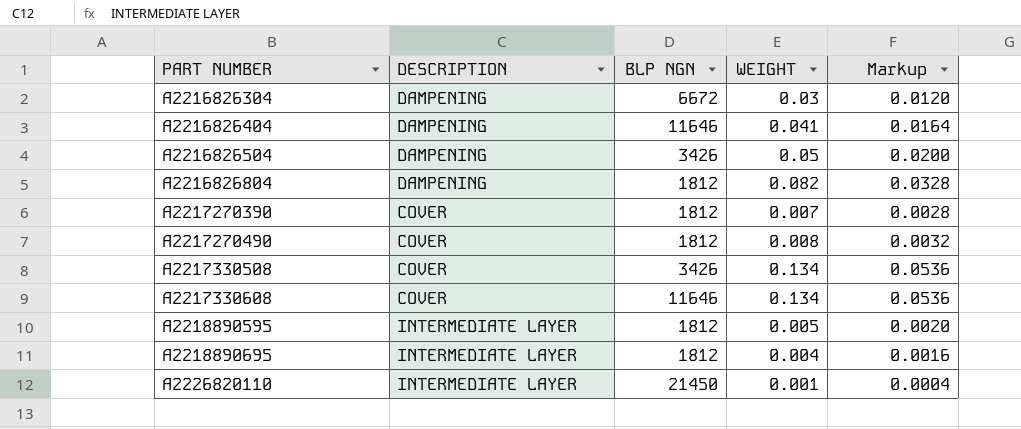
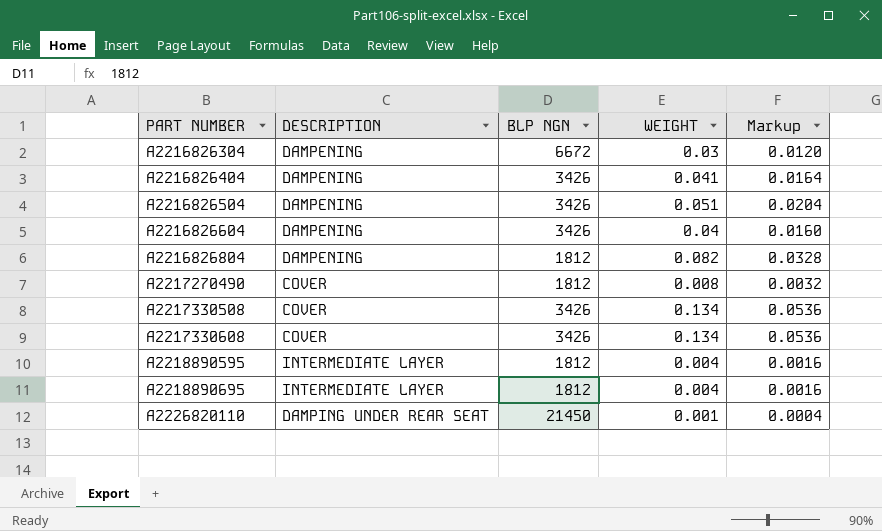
row A2217270390: COVER | 1812 | 0.007 | 0.0028 -> none
A2216826404 | BLP NGN: 11646 -> 3426
A2216826504 | WEIGHT: 0.05 -> 0.051
A2216826504 | Markup: 0.0200 -> 0.0204
row A2216826604: none -> DAMPENING | 3426 | 0.04 | 0.0160
A2217330608 | BLP NGN: 11646 -> 3426
A2218890595 | WEIGHT: 0.005 -> 0.004
A2218890595 | Markup: 0.0020 -> 0.0016
A2226820110 | DESCRIPTION: INTERMEDIATE LAYER -> DAMPING UNDER REAR SEAT

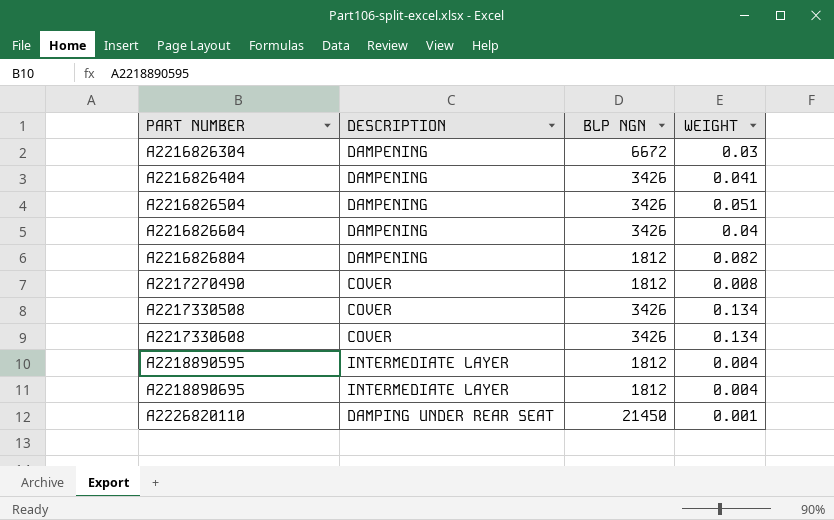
column Markup | formula: [WEIGHT] * 0.4 -> none

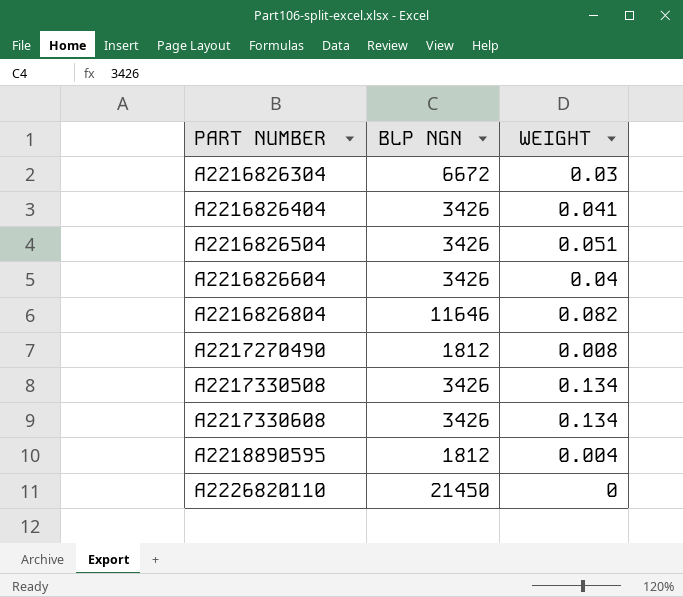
column DESCRIPTION | position: 2 -> none
row A2218890695: INTERMEDIATE LAYER | 1812 | 0.004 -> none
A2216826804 | BLP NGN: 1812 -> 11646
A2226820110 | WEIGHT: 0.001 -> 0

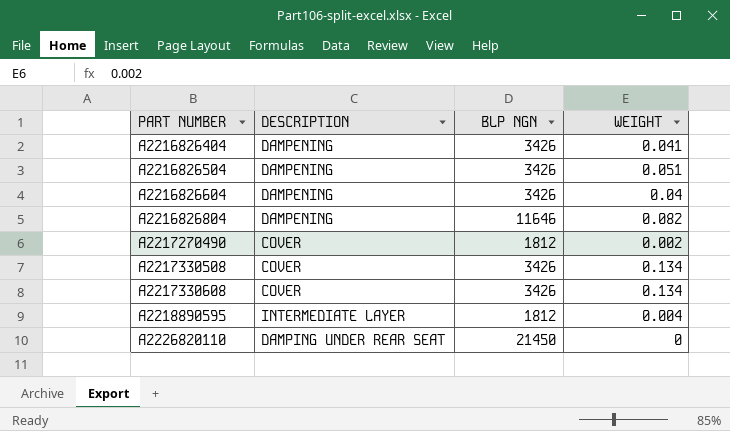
column DESCRIPTION | position: none -> 2
row A2216826304: 6672 | 0.03 -> none
A2217270490 | WEIGHT: 0.008 -> 0.002

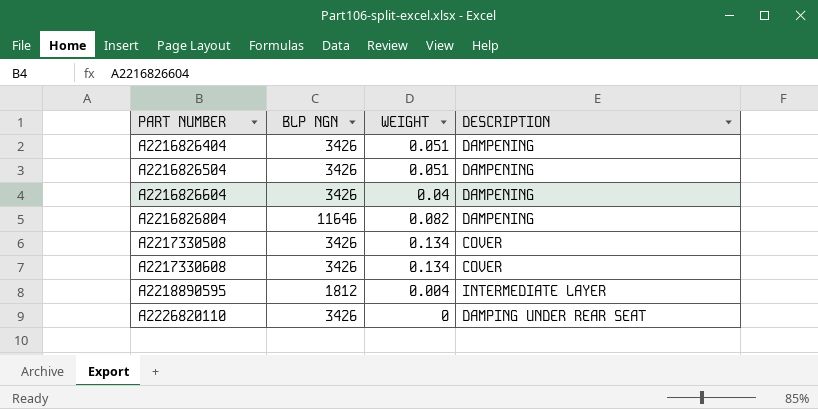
column DESCRIPTION | position: 2 -> 4
row A2217270490: COVER | 1812 | 0.002 -> none
A2216826404 | WEIGHT: 0.041 -> 0.051
A2226820110 | BLP NGN: 21450 -> 3426

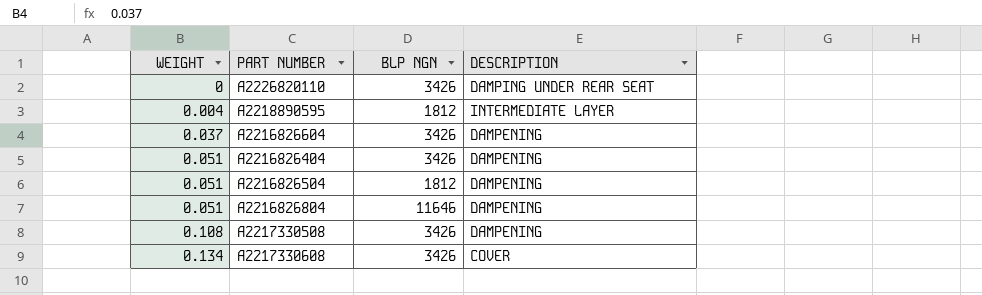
row order: PART NUMBER ascending -> WEIGHT ascending
column WEIGHT | position: 3 -> 1
A2216826604 | WEIGHT: 0.04 -> 0.037
A2216826504 | BLP NGN: 3426 -> 1812
A2216826804 | WEIGHT: 0.082 -> 0.051
A2217330508 | WEIGHT: 0.134 -> 0.108
A2217330508 | DESCRIPTION: COVER -> DAMPENING

